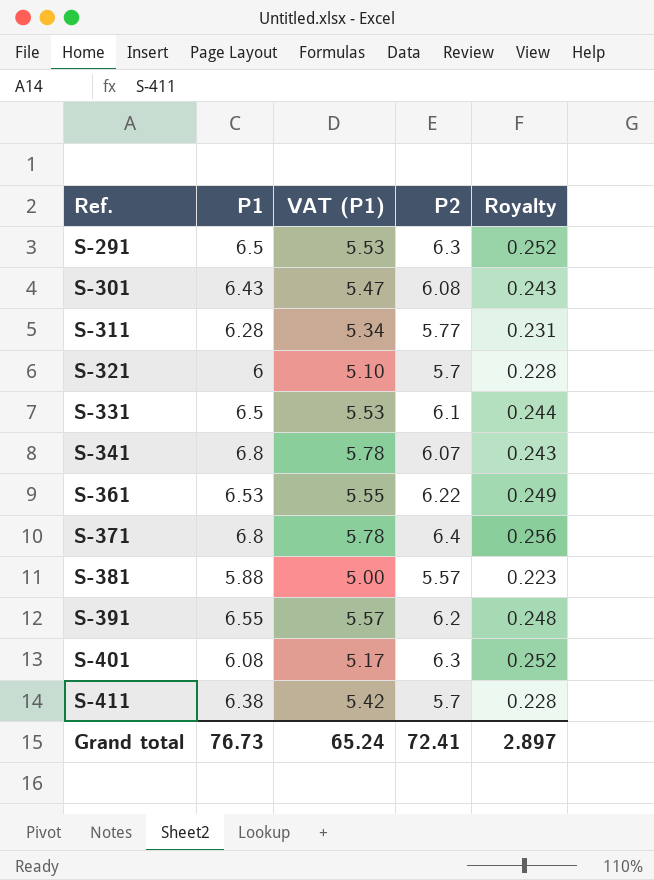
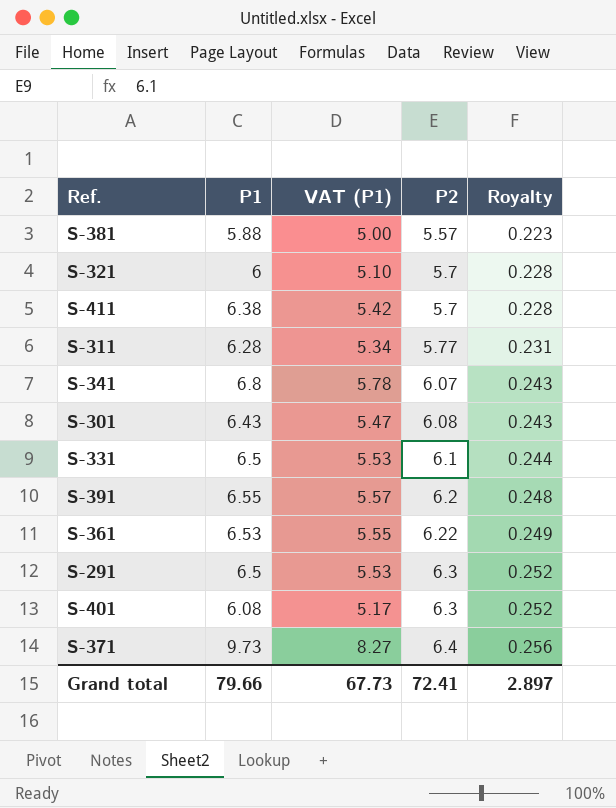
row order: Ref. ascending -> P2 ascending
S-371 | P1: 6.8 -> 9.73
S-371 | VAT (P1): 5.78 -> 8.27
Grand total | P1: 76.73 -> 79.66
Grand total | VAT (P1): 65.24 -> 67.73

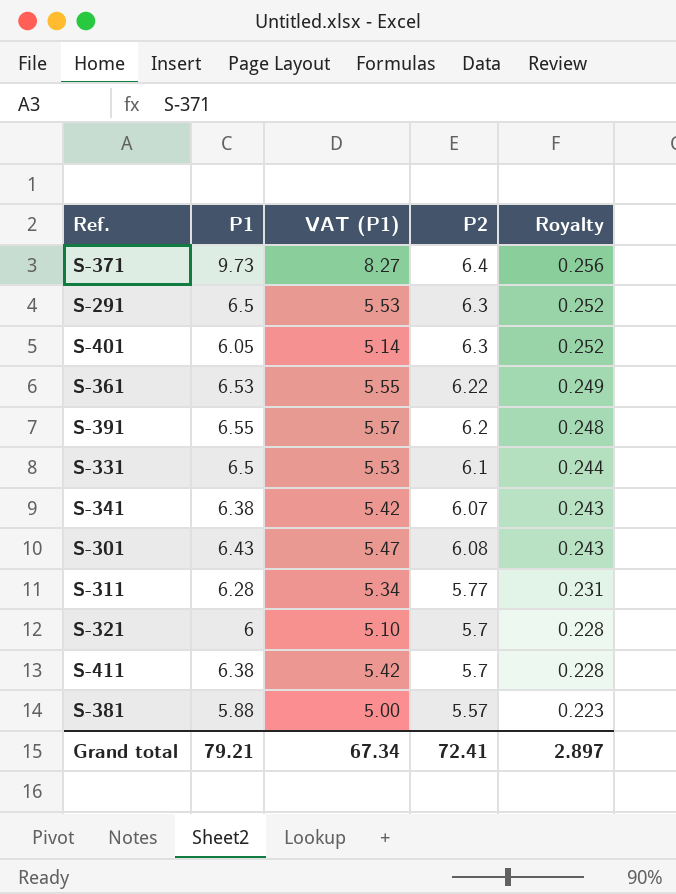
row order: P2 ascending -> Royalty descending
S-401 | P1: 6.08 -> 6.05
S-401 | VAT (P1): 5.17 -> 5.14
S-341 | P1: 6.8 -> 6.38
S-341 | VAT (P1): 5.78 -> 5.42
Grand total | P1: 79.66 -> 79.21
Grand total | VAT (P1): 67.73 -> 67.34

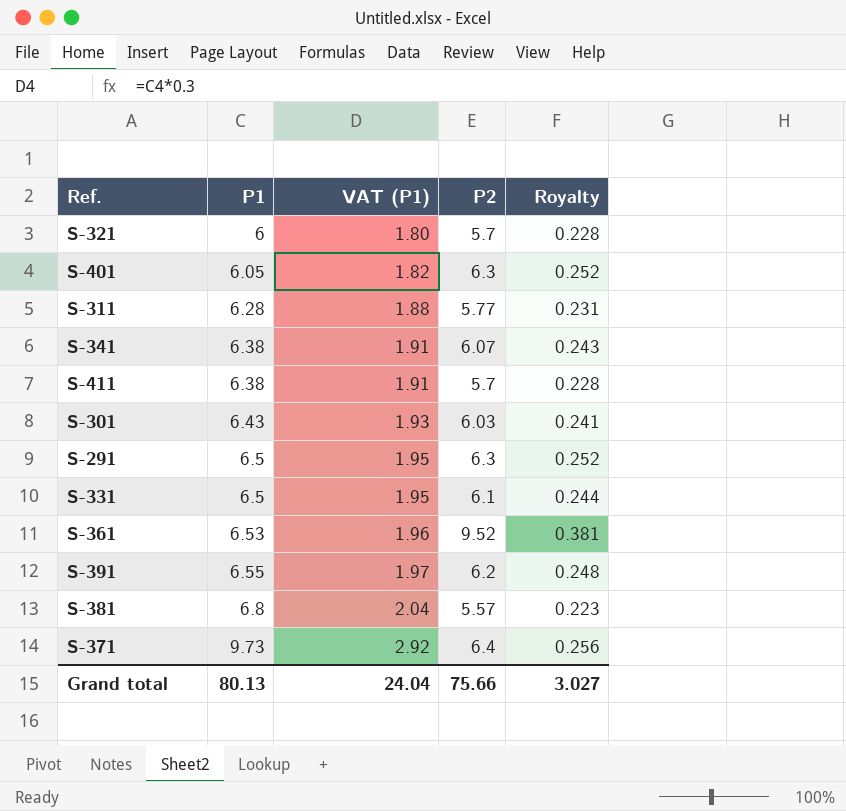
row order: Royalty descending -> P1 ascending
column VAT (P1) | formula: [P1] * 0.85 -> [P1] * 0.3
S-301 | P2: 6.08 -> 6.03
S-301 | Royalty: 0.243 -> 0.241
S-361 | P2: 6.22 -> 9.52
S-361 | Royalty: 0.249 -> 0.381
S-381 | P1: 5.88 -> 6.8
Grand total | P1: 79.21 -> 80.13
Grand total | VAT (P1): 67.34 -> 24.04
Grand total | P2: 72.41 -> 75.66
Grand total | Royalty: 2.897 -> 3.027

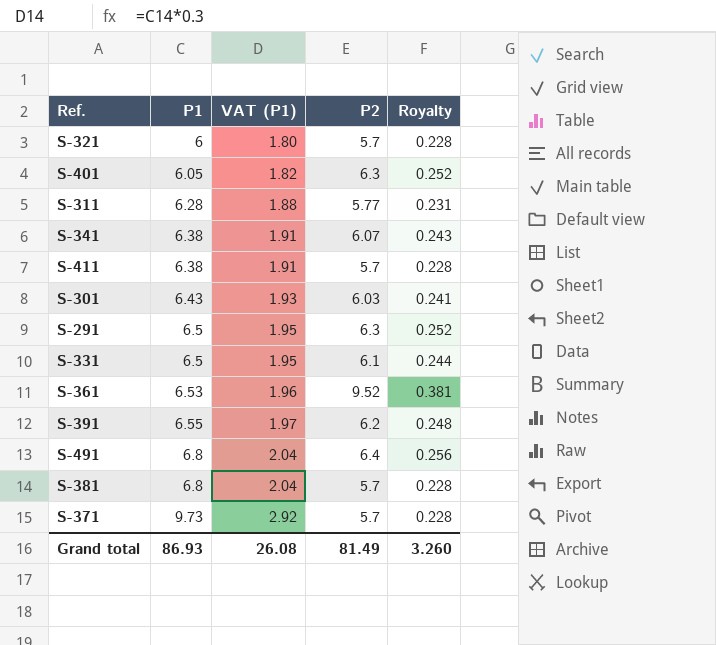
row S-491: none -> 6.8 | 2.04 | 6.4 | 0.256
S-381 | P2: 5.57 -> 5.7
S-381 | Royalty: 0.223 -> 0.228
S-371 | P2: 6.4 -> 5.7
S-371 | Royalty: 0.256 -> 0.228
Grand total | P1: 80.13 -> 86.93
Grand total | VAT (P1): 24.04 -> 26.08
Grand total | P2: 75.66 -> 81.49
Grand total | Royalty: 3.027 -> 3.260

